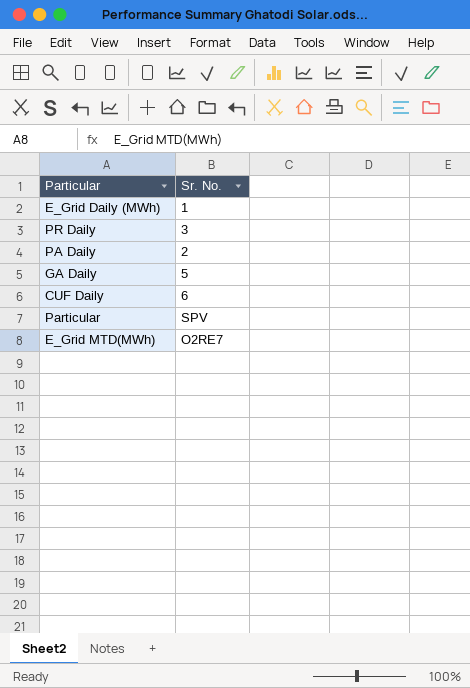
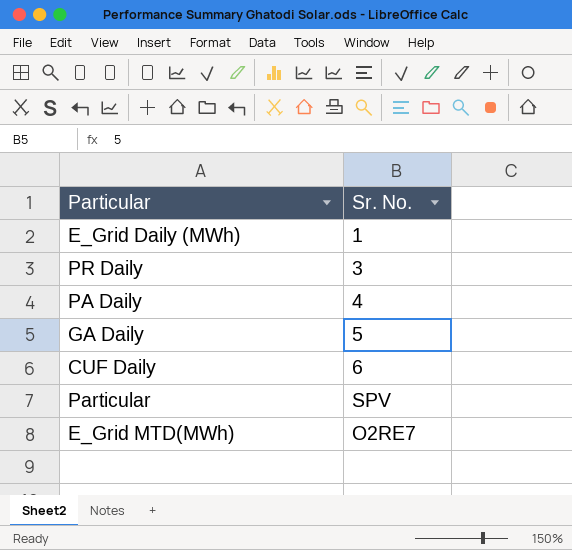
PA Daily | Sr. No.: 2 -> 4

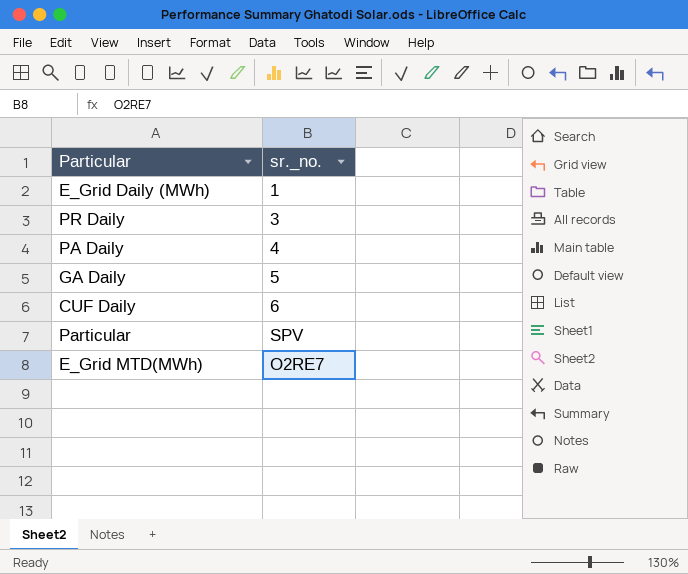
column name: Sr. No. -> sr._no.

